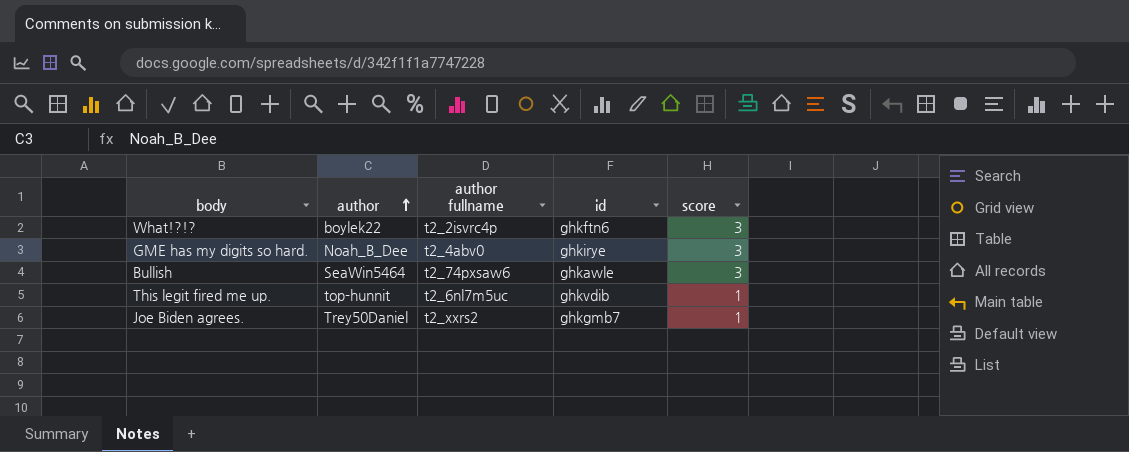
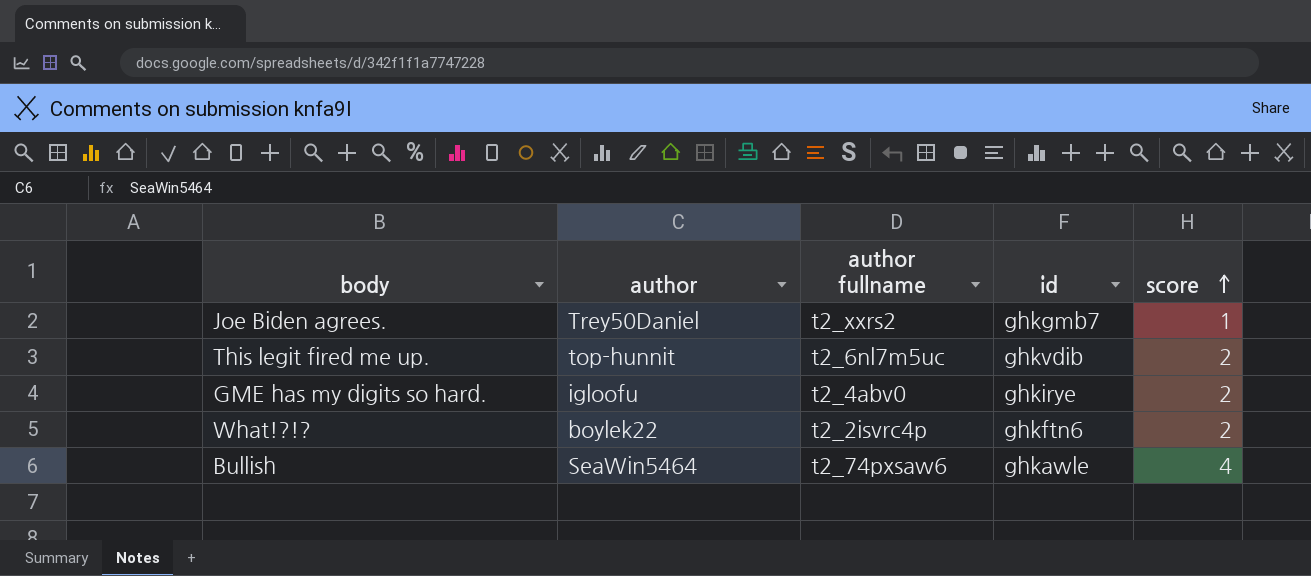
row order: author ascending -> score ascending
This legit fired me up. | score: 1 -> 2
GME has my digits so hard. | author: Noah_B_Dee -> igloofu
GME has my digits so hard. | score: 3 -> 2
What!?!? | score: 3 -> 2
Bullish | score: 3 -> 4

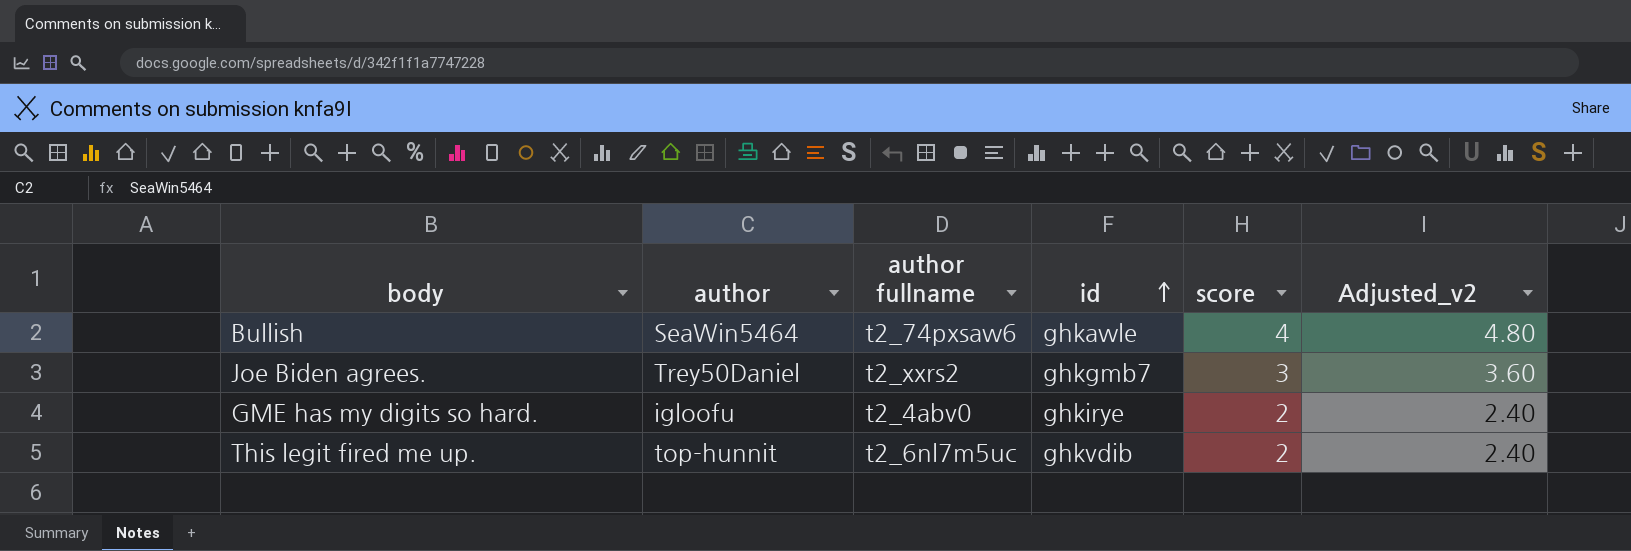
row order: score ascending -> id ascending
column Adjusted_v2 | formula: none -> [score] * 1.2
row What!?!?: boylek22 | t2_2isvrc4p | ghkftn6 | 2 -> none
Joe Biden agrees. | score: 1 -> 3

